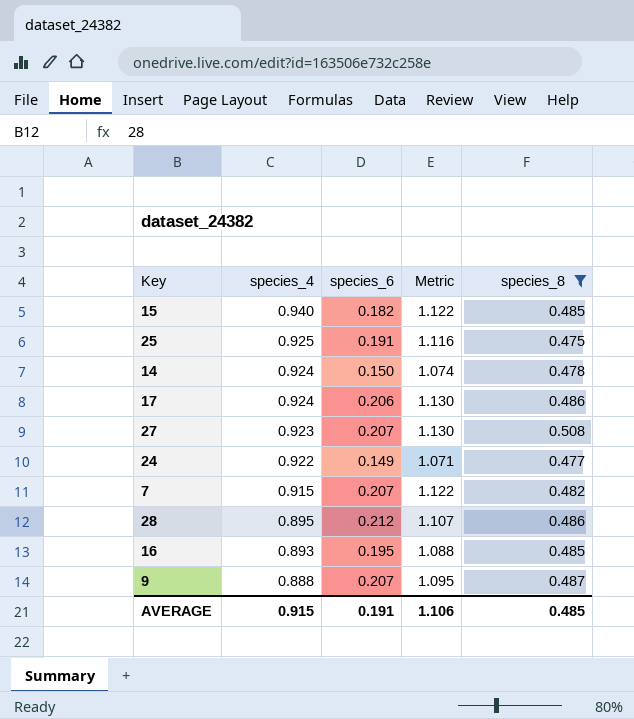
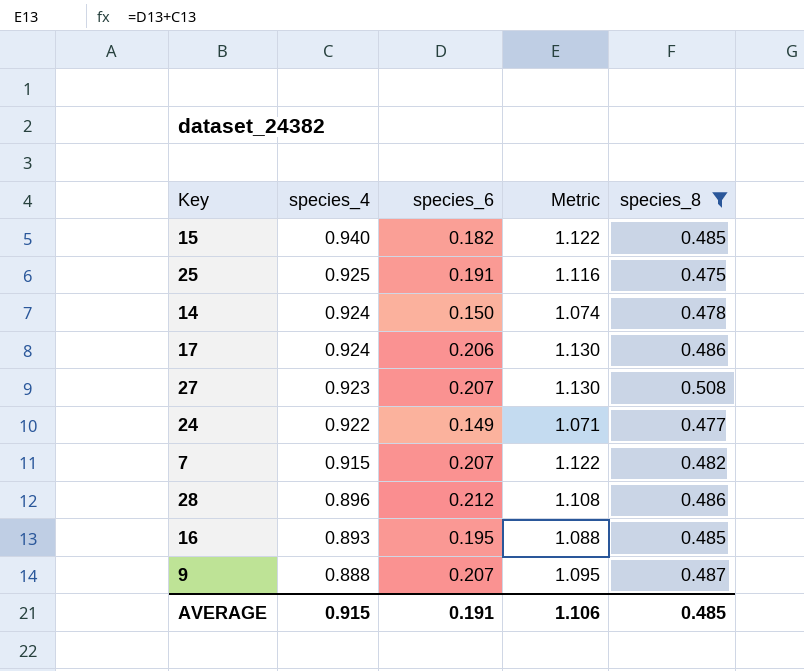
28 | species_4: 0.895 -> 0.896
28 | Metric: 1.107 -> 1.108

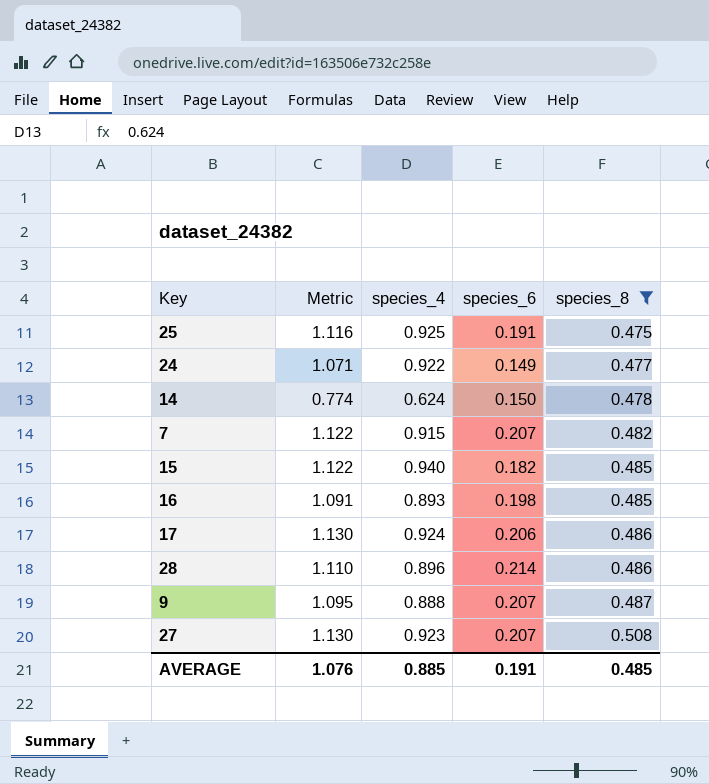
row order: species_4 descending -> species_8 ascending
column Metric | position: 4 -> 2
14 | Metric: 1.074 -> 0.774
14 | species_4: 0.924 -> 0.624
16 | Metric: 1.088 -> 1.091
16 | species_6: 0.195 -> 0.198
28 | Metric: 1.108 -> 1.110
28 | species_6: 0.212 -> 0.214
AVERAGE | Metric: 1.106 -> 1.076
AVERAGE | species_4: 0.915 -> 0.885

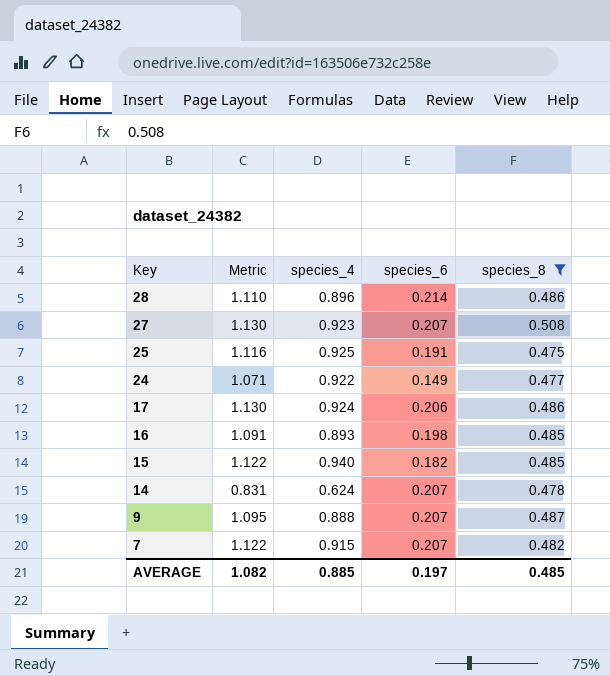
row order: species_8 ascending -> Key descending
14 | Metric: 0.774 -> 0.831
14 | species_6: 0.150 -> 0.207
AVERAGE | Metric: 1.076 -> 1.082
AVERAGE | species_6: 0.191 -> 0.197

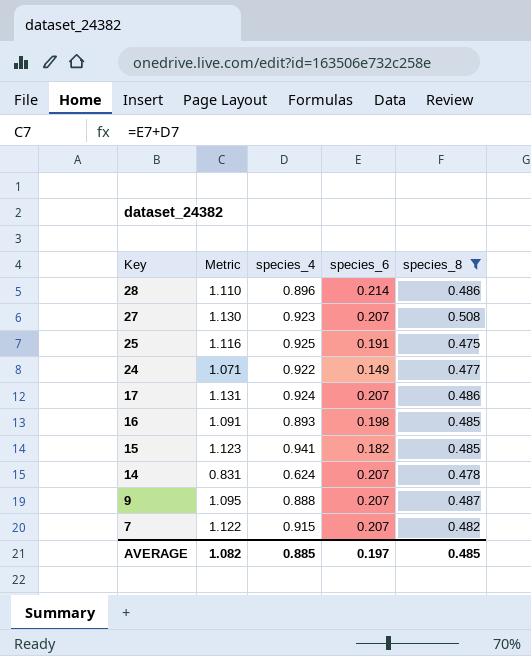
17 | Metric: 1.130 -> 1.131
17 | species_6: 0.206 -> 0.207
15 | Metric: 1.122 -> 1.123
15 | species_4: 0.940 -> 0.941

